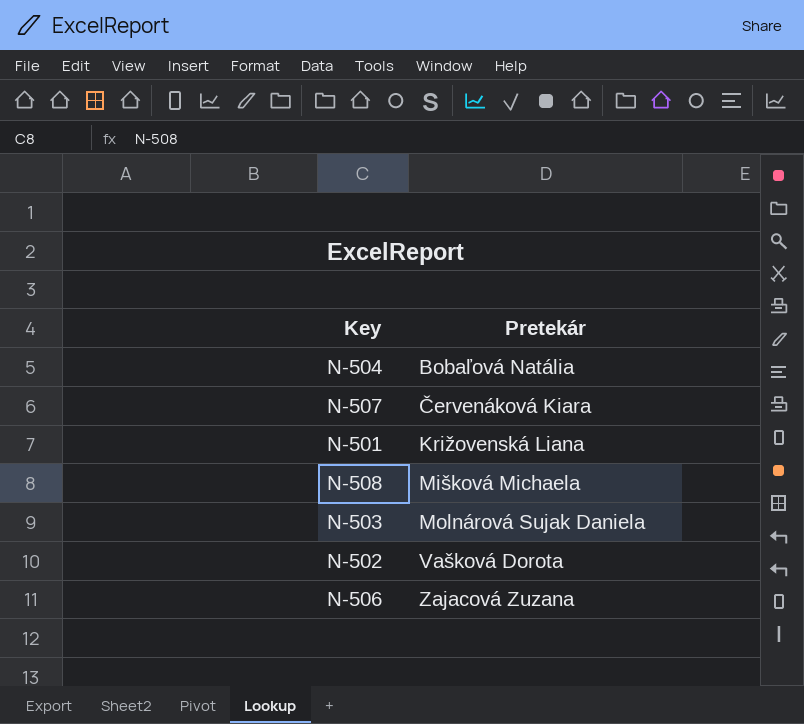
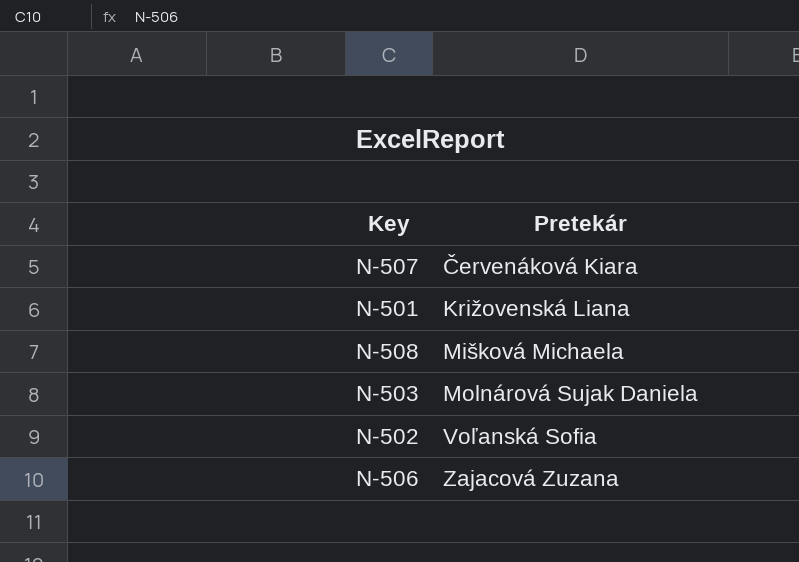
row N-504: Bobaľová Natália -> none
N-502 | Pretekár: Vašková Dorota -> Voľanská Sofia

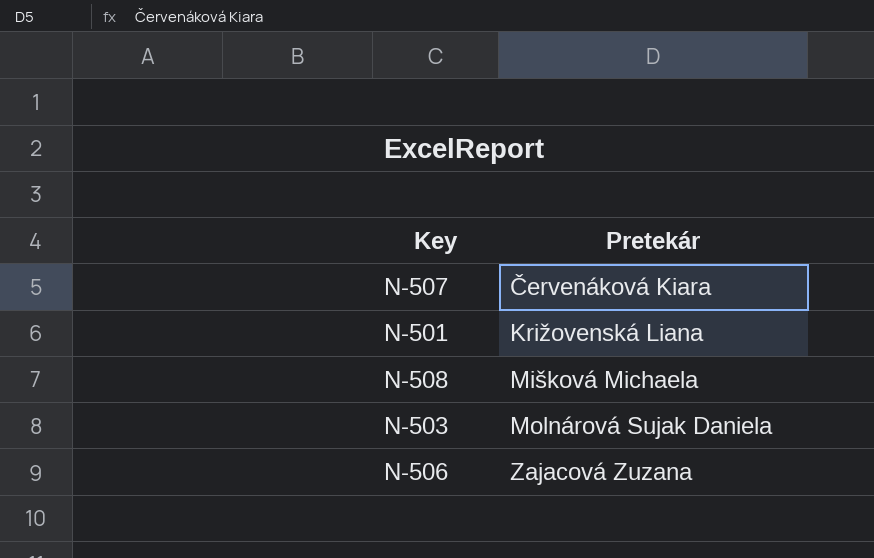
row N-502: Voľanská Sofia -> none

